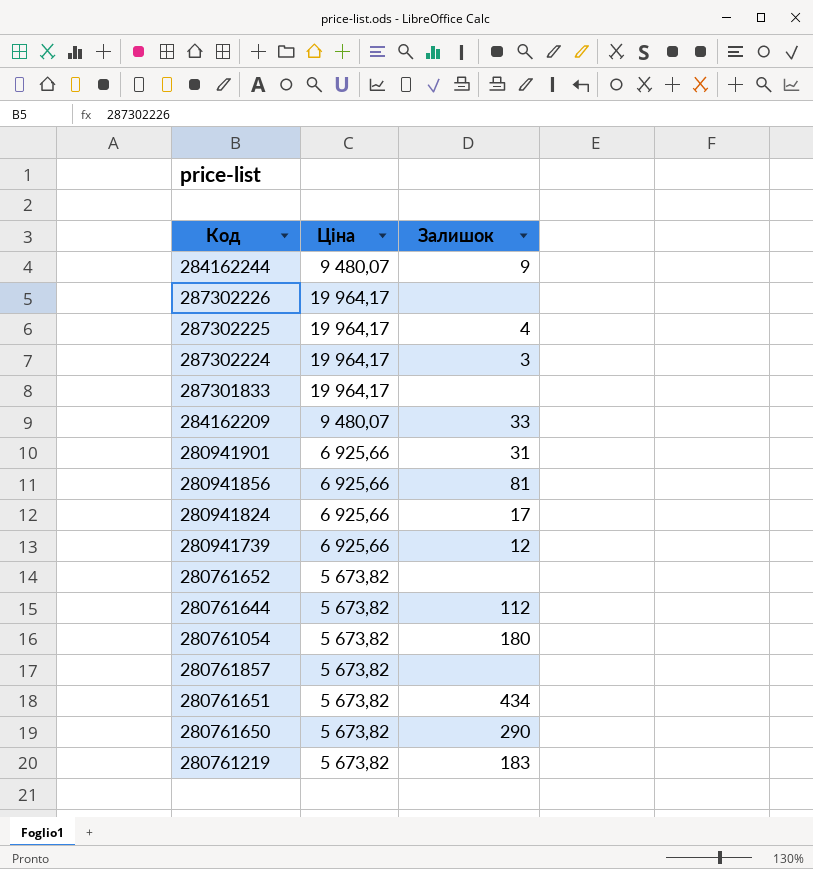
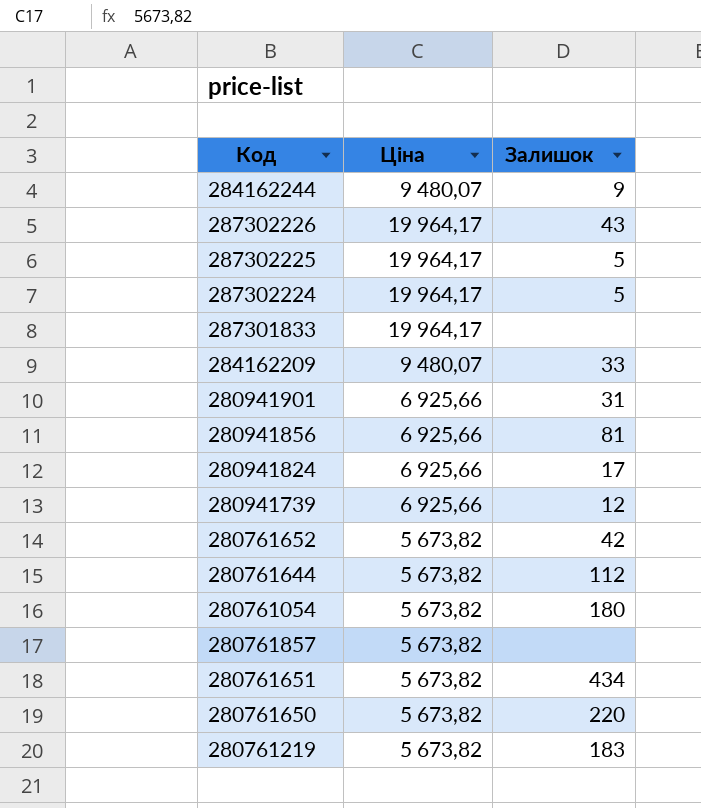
287302226 | Залишок: none -> 43
287302225 | Залишок: 4 -> 5
287302224 | Залишок: 3 -> 5
280761652 | Залишок: none -> 42
280761650 | Залишок: 290 -> 220

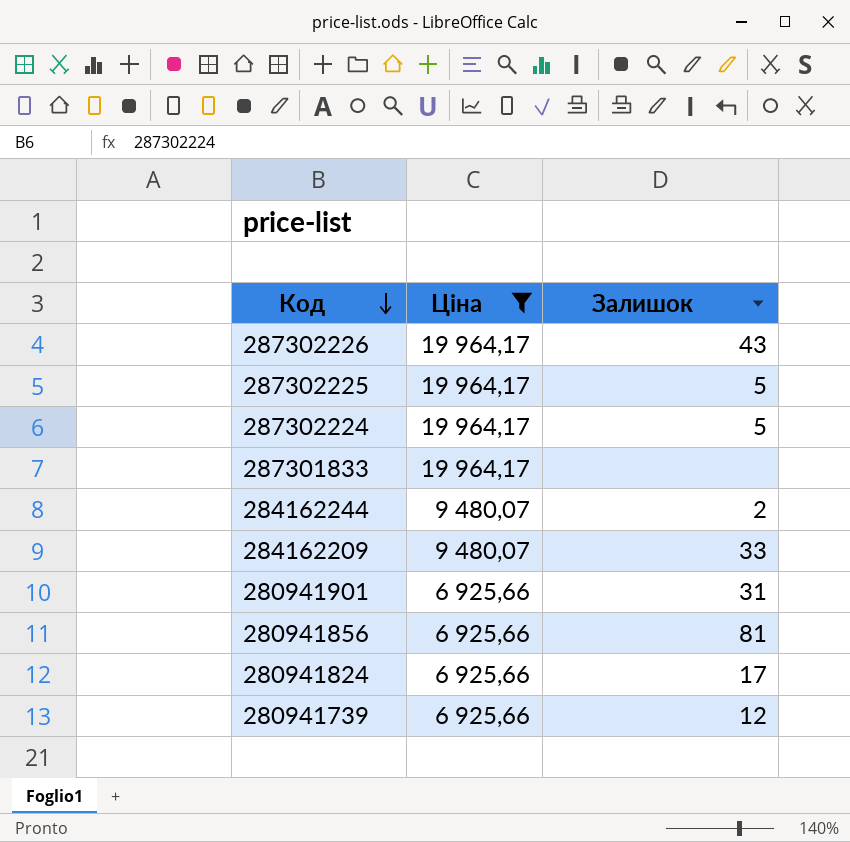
filter: none -> Ціна != 5 673,82
row order: none -> Код descending
284162244 | Залишок: 9 -> 2

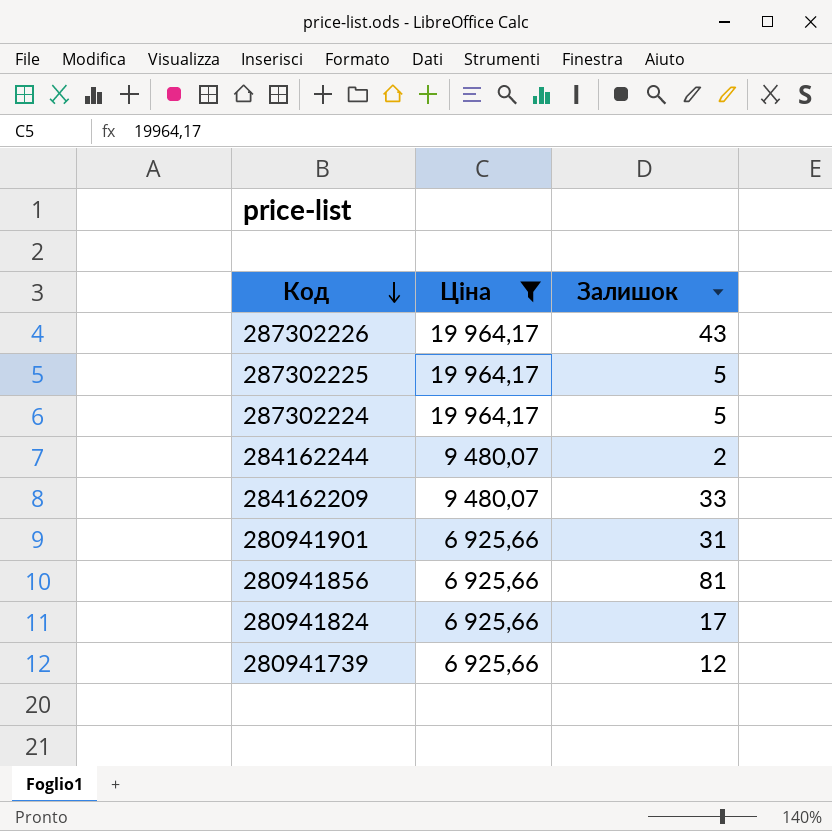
row 287301833: 19 964,17 | none -> none

